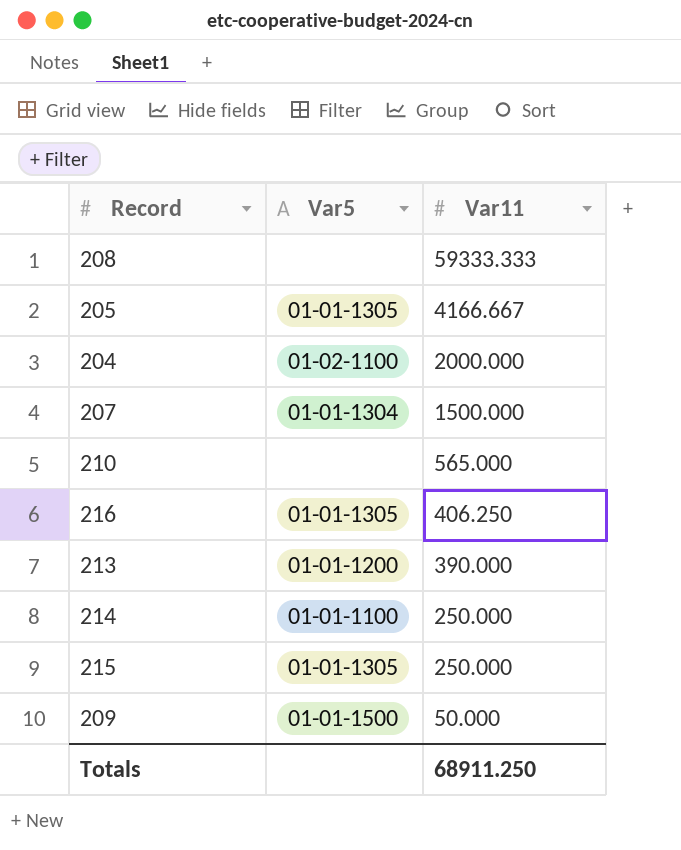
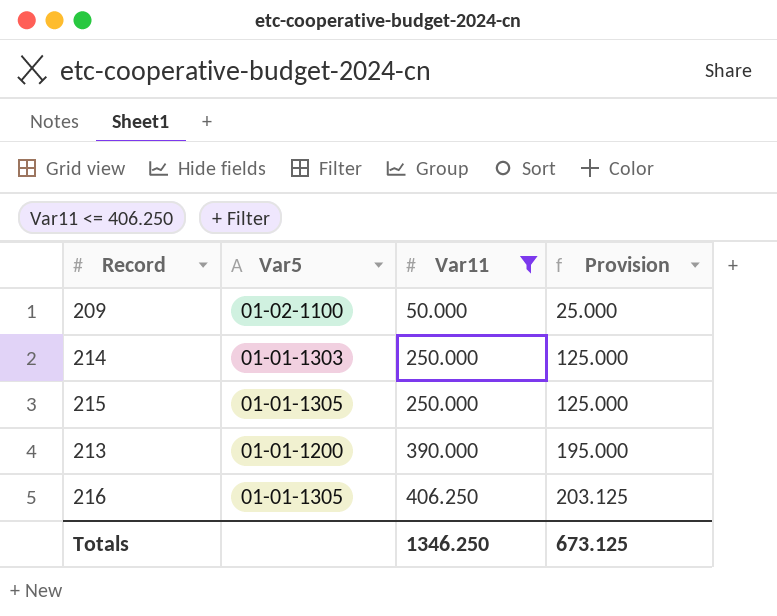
filter: none -> Var11 <= 406.250
row order: Var11 descending -> Var11 ascending
column Provision | formula: none -> [Var11] * 0.5
209 | Var5: 01-01-1500 -> 01-02-1100
214 | Var5: 01-01-1100 -> 01-01-1303
Totals | Var11: 68911.250 -> 1346.250

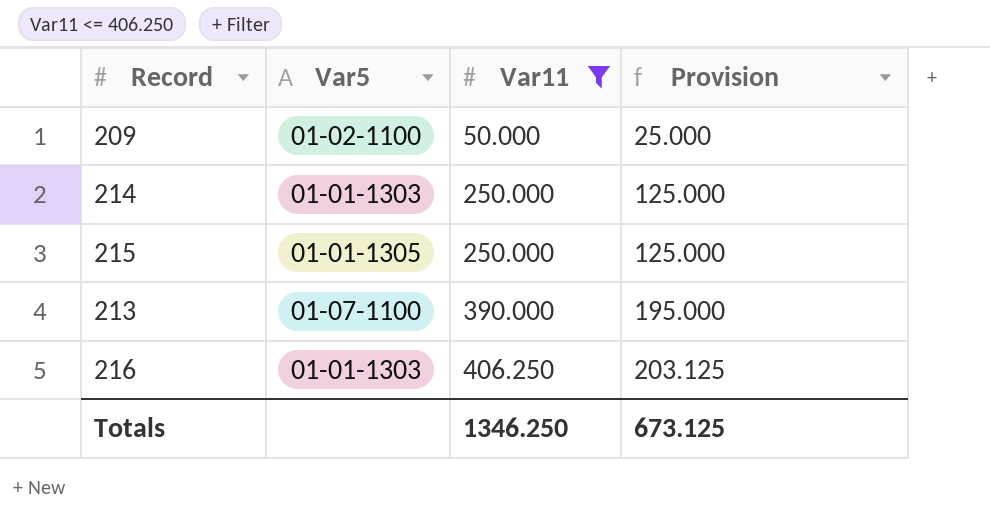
213 | Var5: 01-01-1200 -> 01-07-1100
216 | Var5: 01-01-1305 -> 01-01-1303

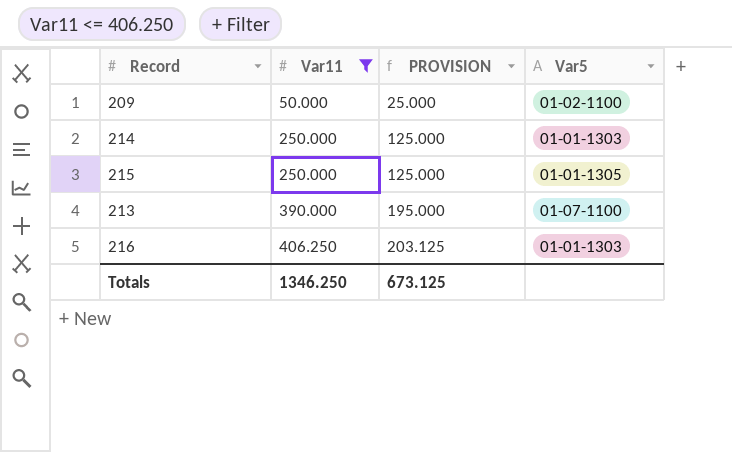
column name: Provision -> PROVISION
column Var5 | position: 2 -> 4

